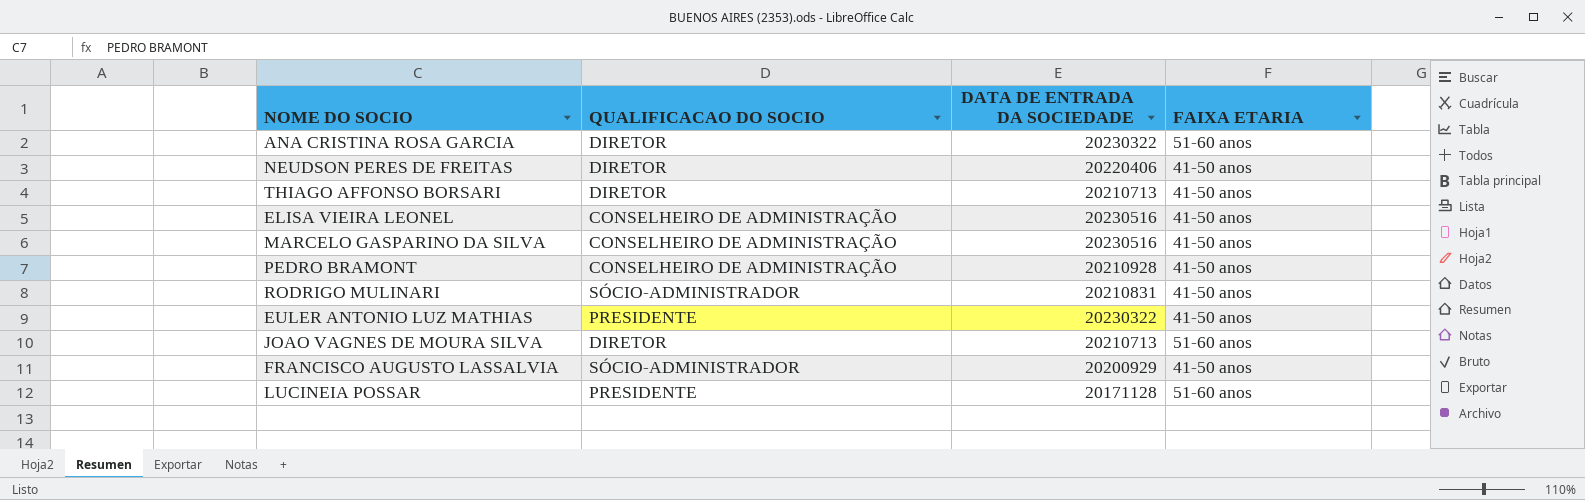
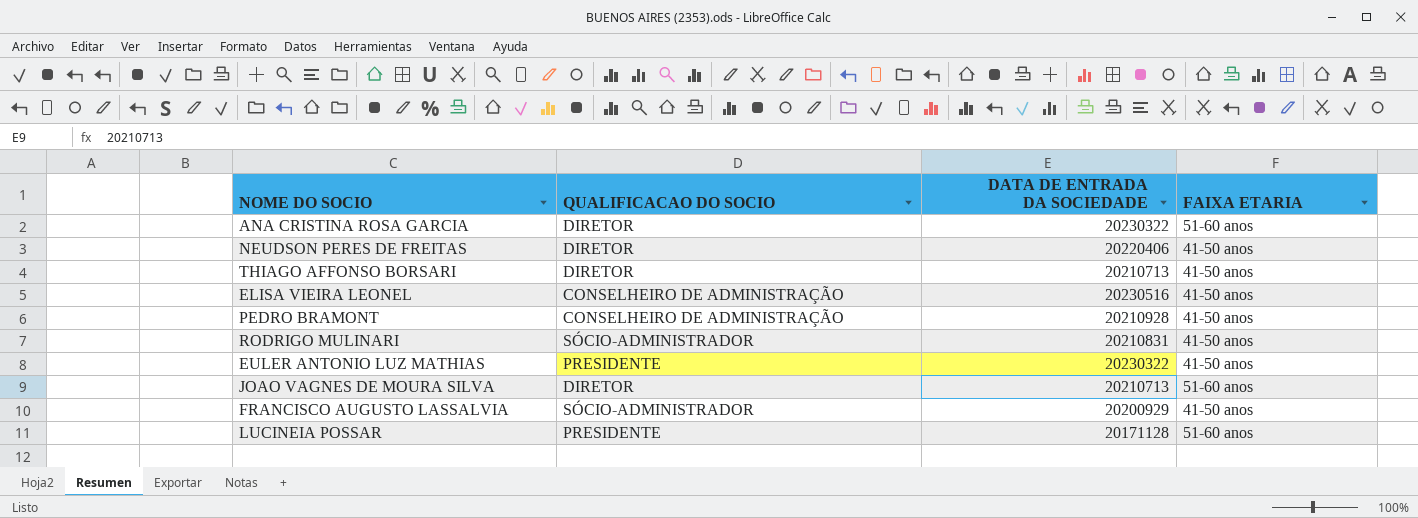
row MARCELO GASPARINO DA SILVA: CONSELHEIRO DE ADMINISTRAÇÃO | 20230516 | 41-50 anos -> none

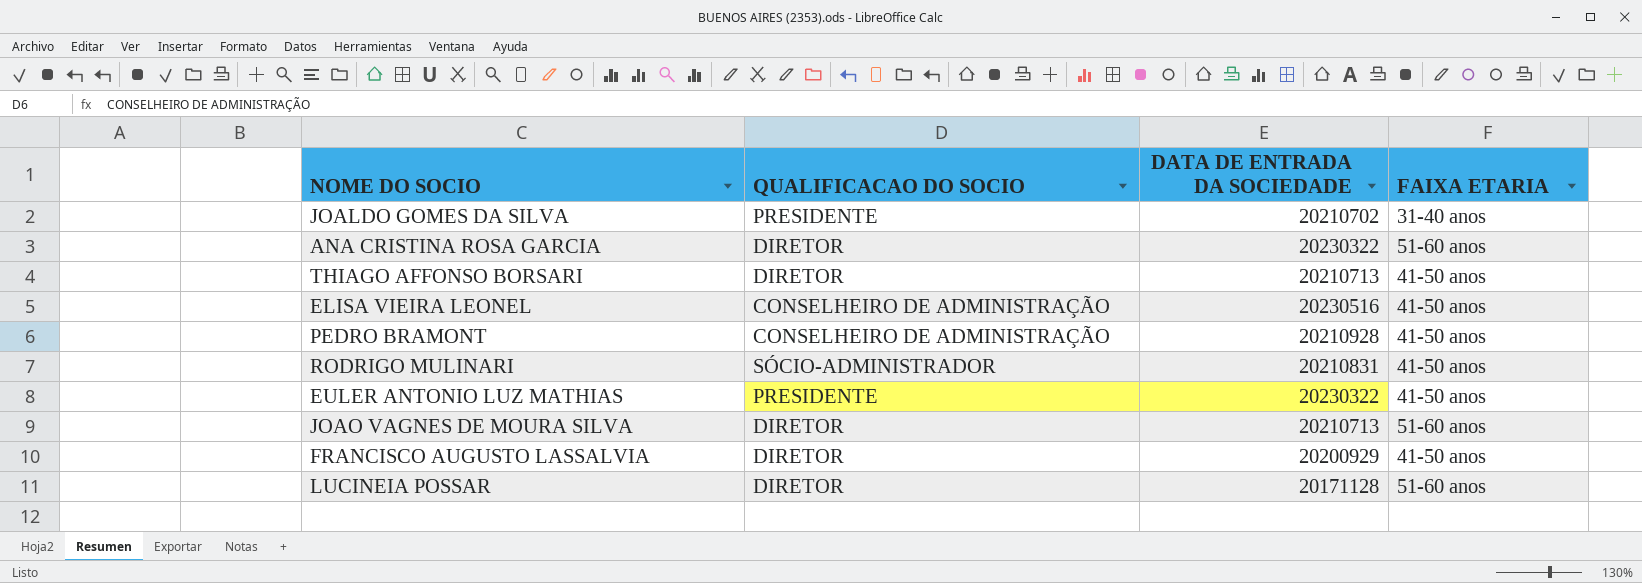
row NEUDSON PERES DE FREITAS: DIRETOR | 20220406 | 41-50 anos -> none
row JOALDO GOMES DA SILVA: none -> PRESIDENTE | 20210702 | 31-40 anos
FRANCISCO AUGUSTO LASSALVIA | QUALIFICACAO DO SOCIO: SÓCIO-ADMINISTRADOR -> DIRETOR
LUCINEIA POSSAR | QUALIFICACAO DO SOCIO: PRESIDENTE -> DIRETOR

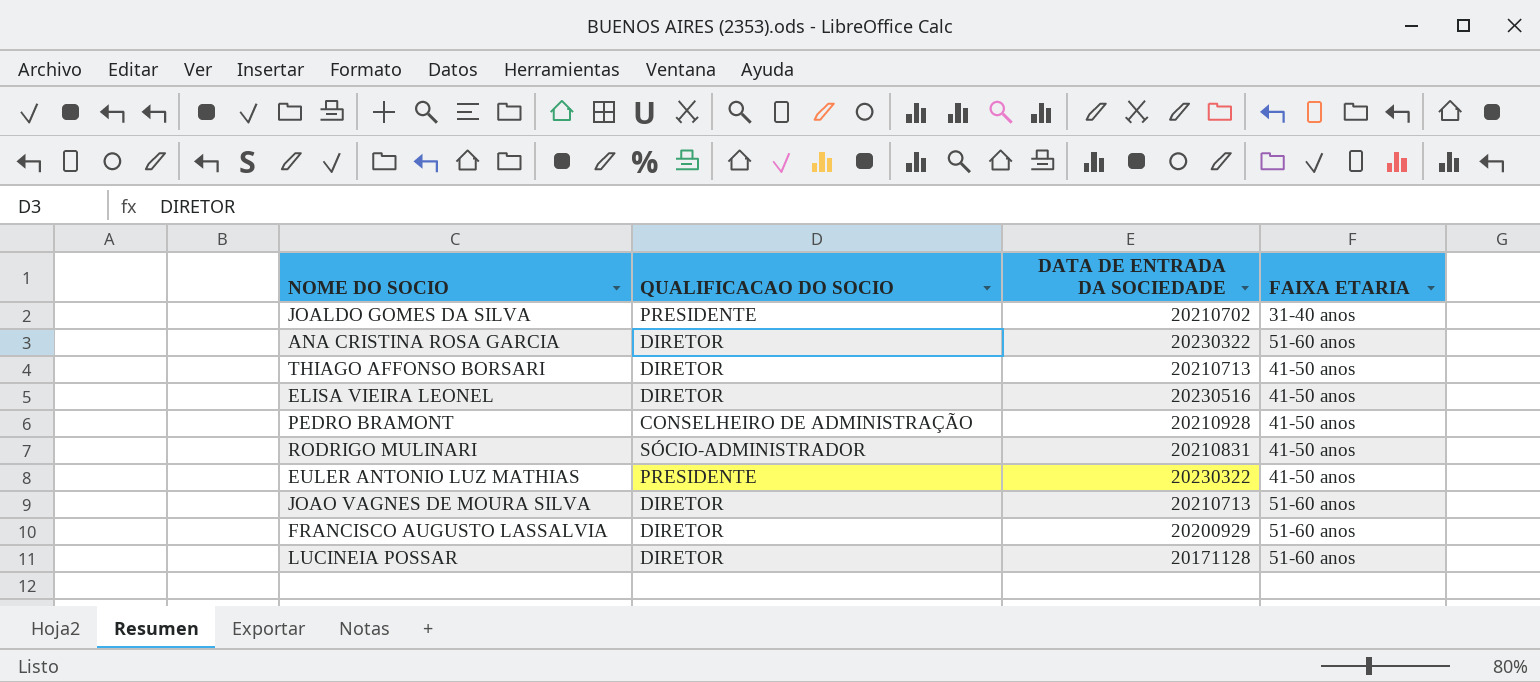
ELISA VIEIRA LEONEL | QUALIFICACAO DO SOCIO: CONSELHEIRO DE ADMINISTRAÇÃO -> DIRETOR
FRANCISCO AUGUSTO LASSALVIA | FAIXA ETARIA: 41-50 anos -> 51-60 anos

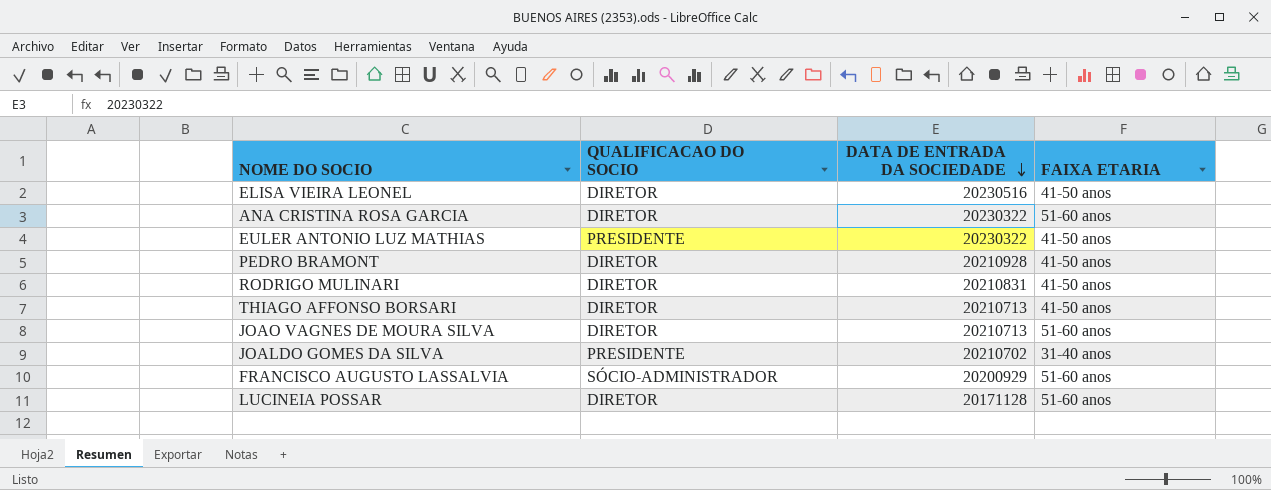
row order: none -> DATA DE ENTRADA DA SOCIEDADE descending
PEDRO BRAMONT | QUALIFICACAO DO SOCIO: CONSELHEIRO DE ADMINISTRAÇÃO -> DIRETOR
RODRIGO MULINARI | QUALIFICACAO DO SOCIO: SÓCIO-ADMINISTRADOR -> DIRETOR
FRANCISCO AUGUSTO LASSALVIA | QUALIFICACAO DO SOCIO: DIRETOR -> SÓCIO-ADMINISTRADOR

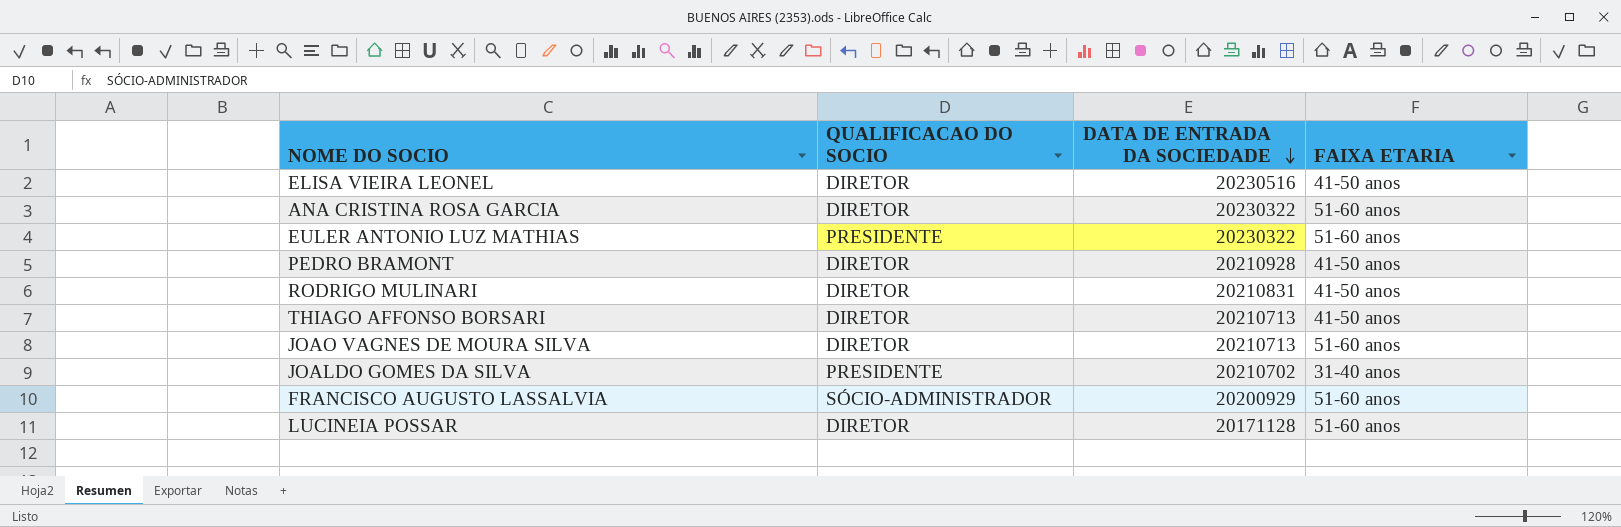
EULER ANTONIO LUZ MATHIAS | FAIXA ETARIA: 41-50 anos -> 51-60 anos

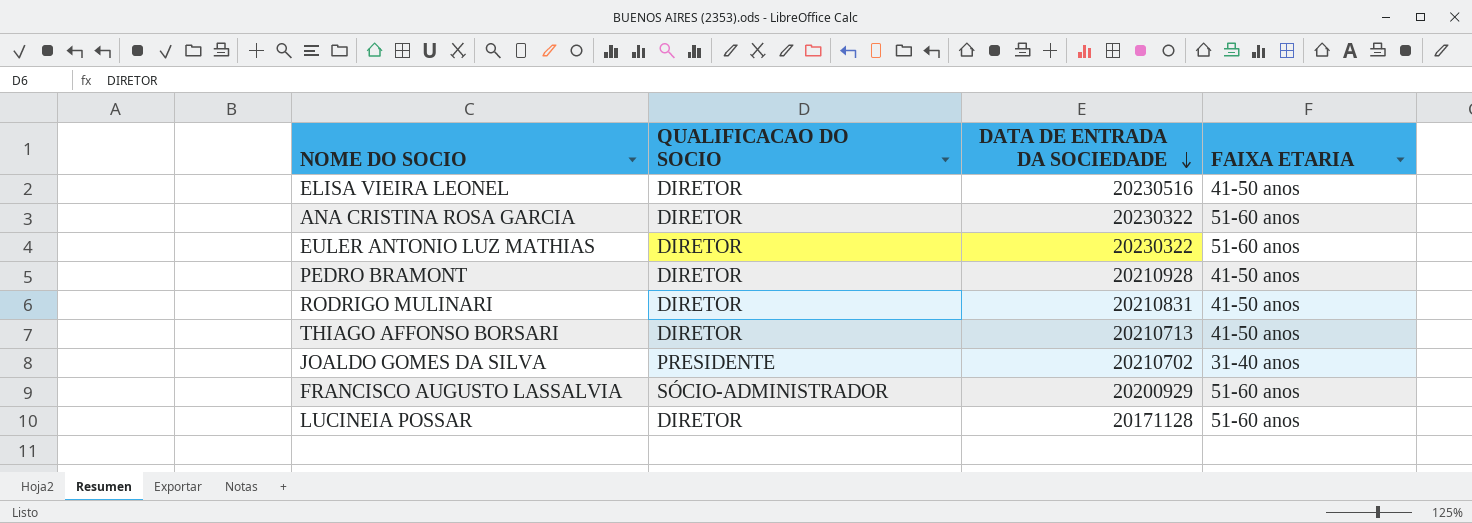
row JOAO VAGNES DE MOURA SILVA: DIRETOR | 20210713 | 51-60 anos -> none
EULER ANTONIO LUZ MATHIAS | QUALIFICACAO DO SOCIO: PRESIDENTE -> DIRETOR

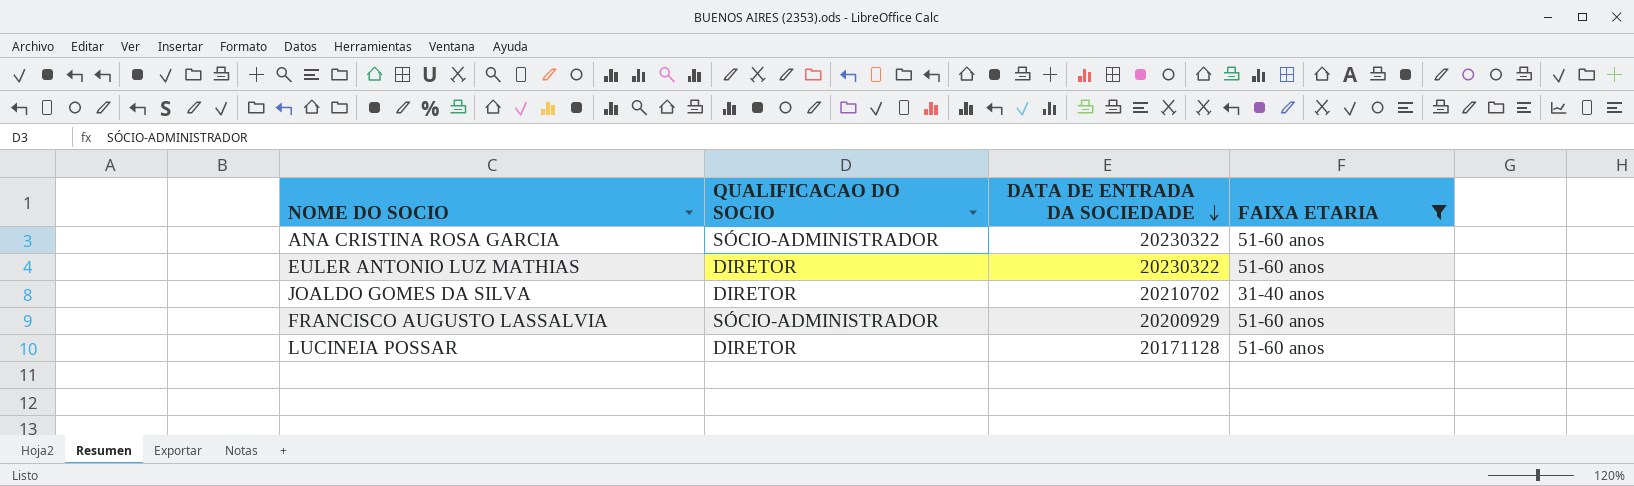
filter: none -> FAIXA ETARIA != 41-50 anos
ANA CRISTINA ROSA GARCIA | QUALIFICACAO DO SOCIO: DIRETOR -> SÓCIO-ADMINISTRADOR
JOALDO GOMES DA SILVA | QUALIFICACAO DO SOCIO: PRESIDENTE -> DIRETOR

